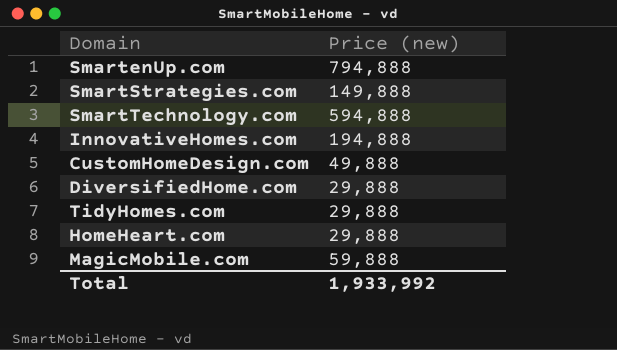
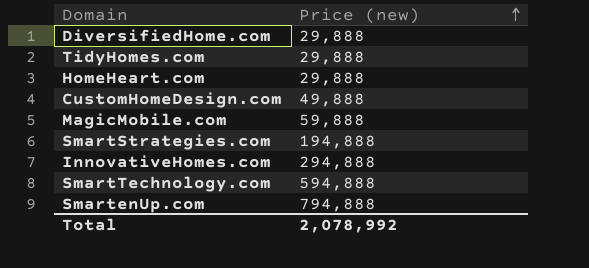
row order: none -> Price (new) ascending
SmartStrategies.com | Price (new): 149,888 -> 194,888
InnovativeHomes.com | Price (new): 194,888 -> 294,888
Total | Price (new): 1,933,992 -> 2,078,992

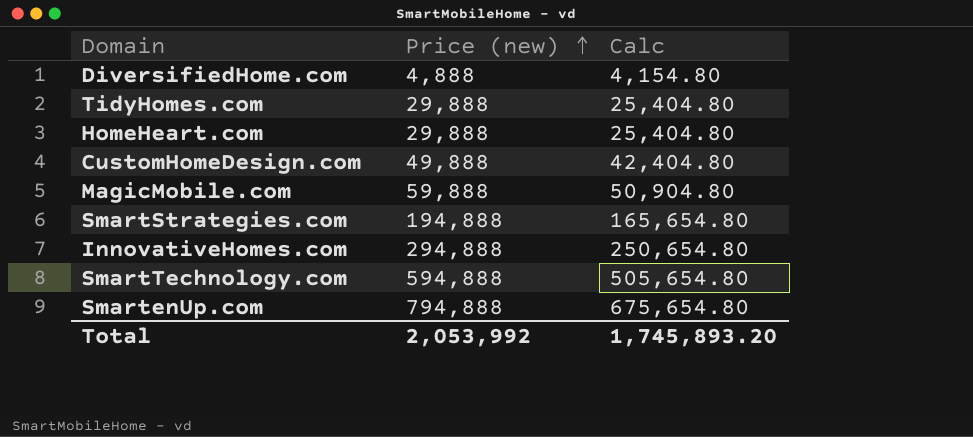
column Calc | formula: none -> [Price (new)] * 0.85
DiversifiedHome.com | Price (new): 29,888 -> 4,888
Total | Price (new): 2,078,992 -> 2,053,992

